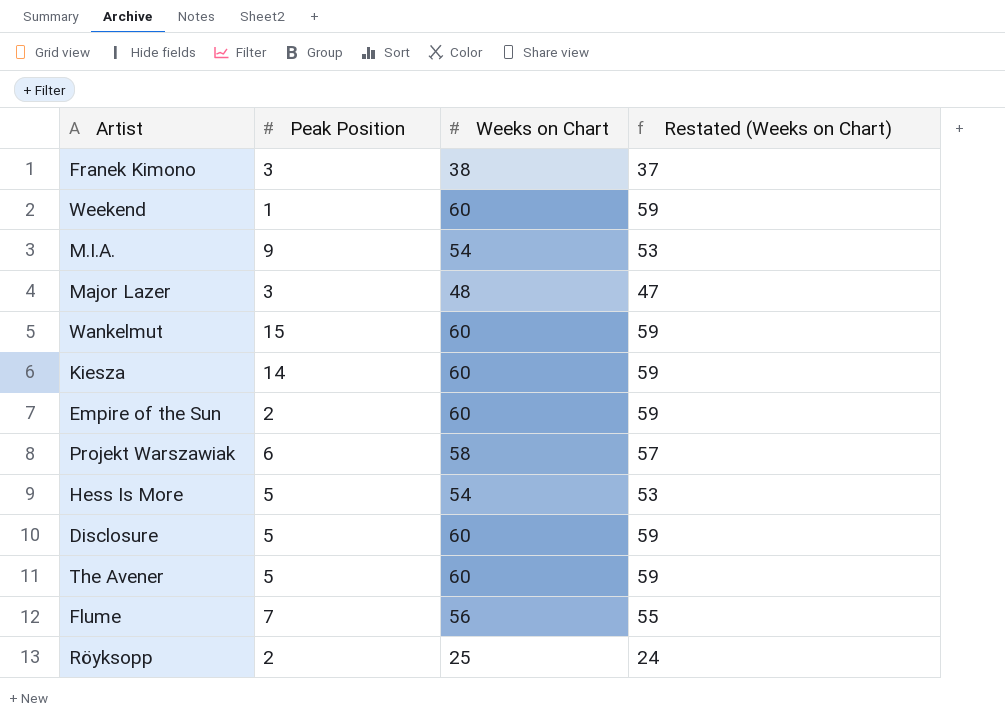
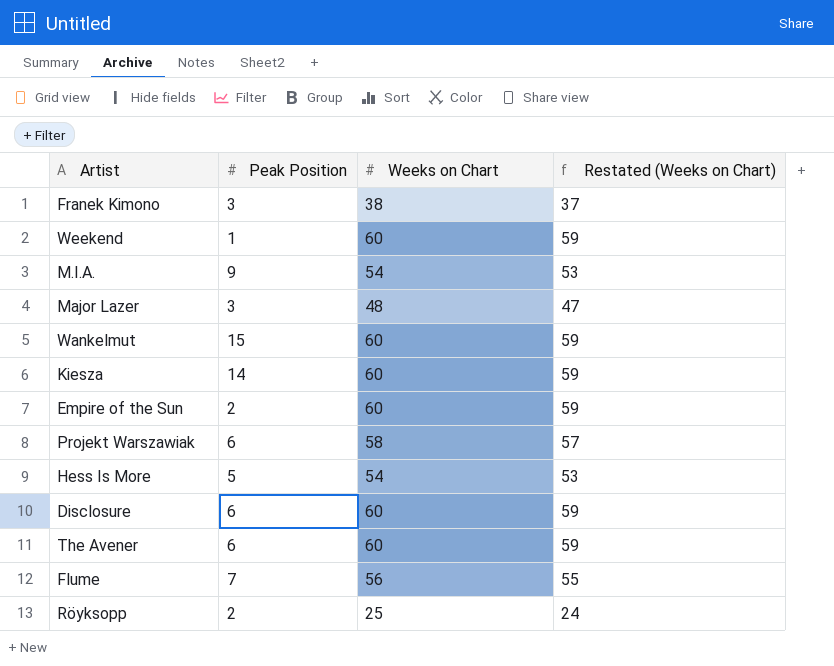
Disclosure | Peak Position: 5 -> 6
The Avener | Peak Position: 5 -> 6

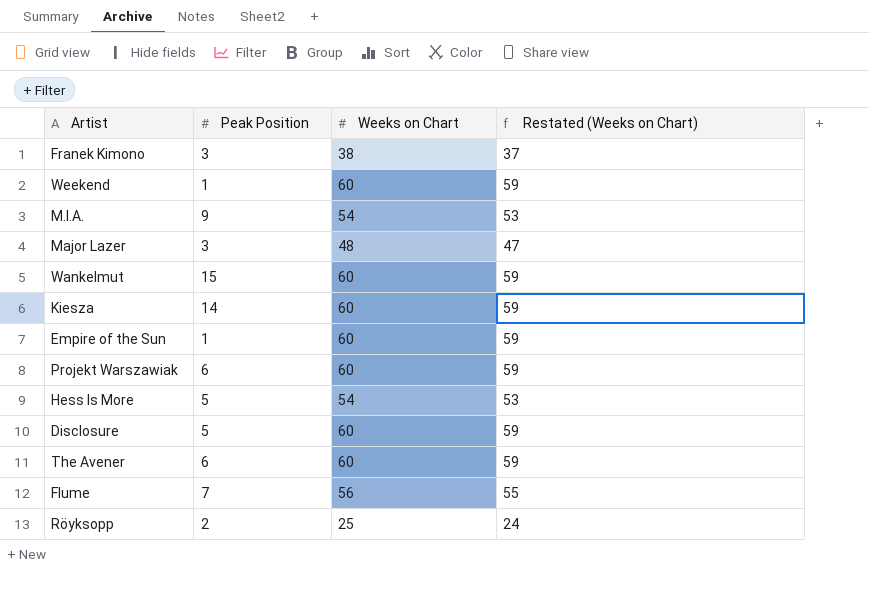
Empire of the Sun | Peak Position: 2 -> 1
Projekt Warszawiak | Weeks on Chart: 58 -> 60
Projekt Warszawiak | Restated (Weeks on Chart): 57 -> 59
Disclosure | Peak Position: 6 -> 5

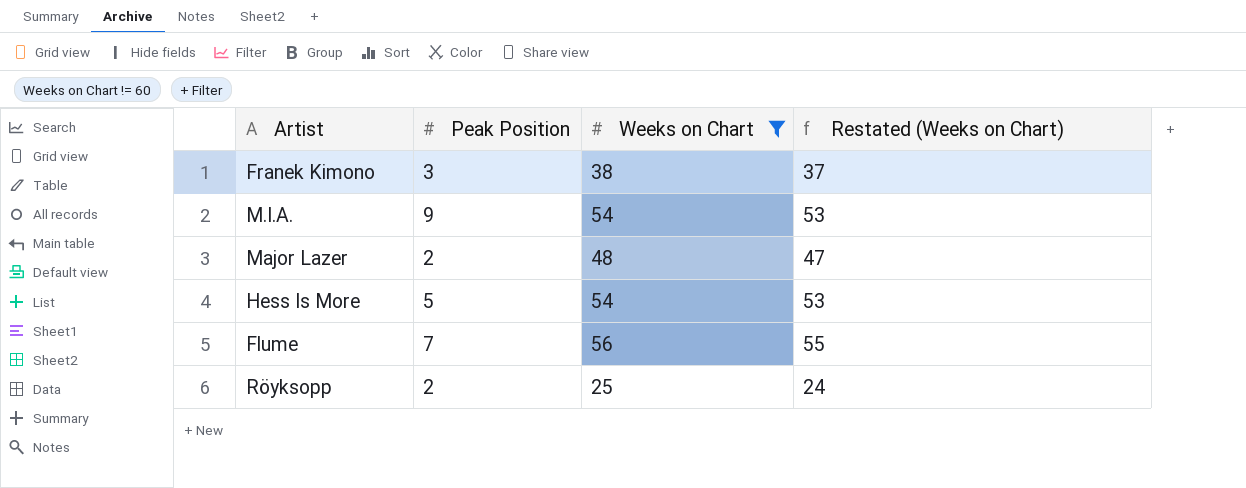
filter: none -> Weeks on Chart != 60
Major Lazer | Peak Position: 3 -> 2

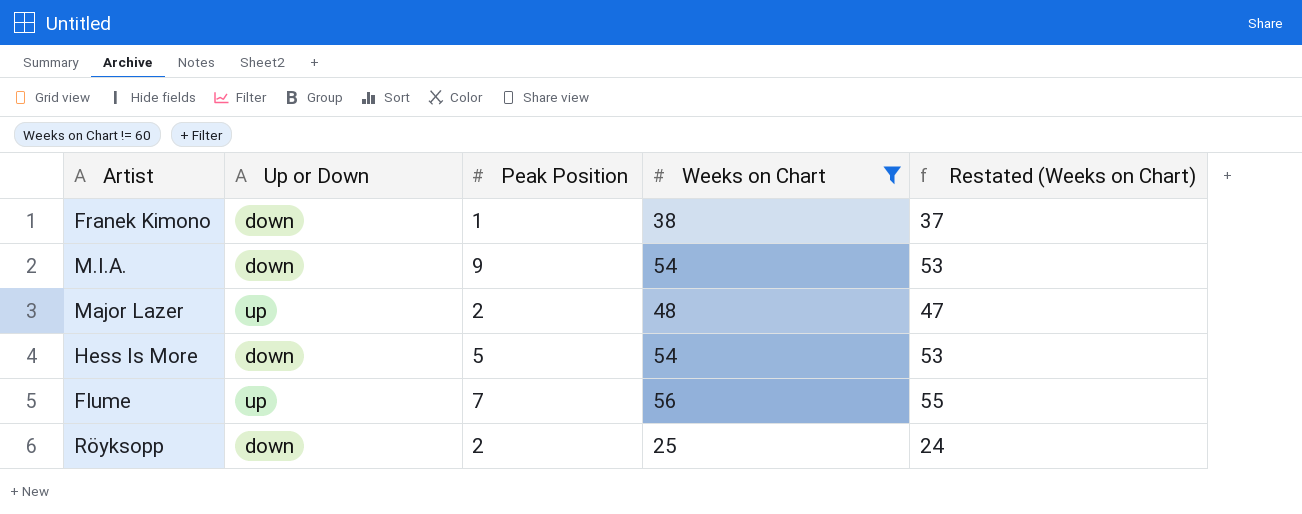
column Up or Down | position: none -> 2
Franek Kimono | Peak Position: 3 -> 1

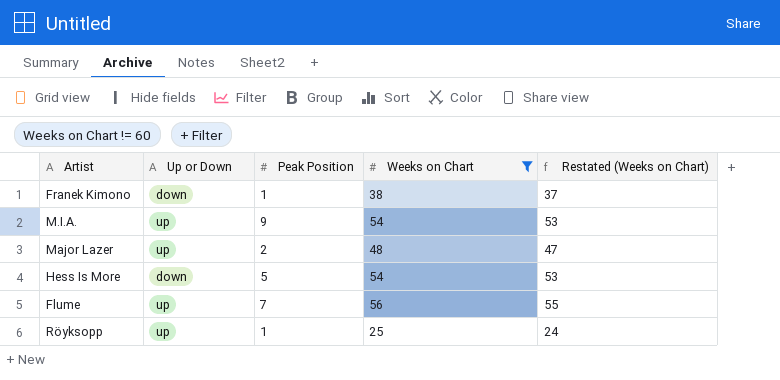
M.I.A. | Up or Down: down -> up
Röyksopp | Up or Down: down -> up
Röyksopp | Peak Position: 2 -> 1

